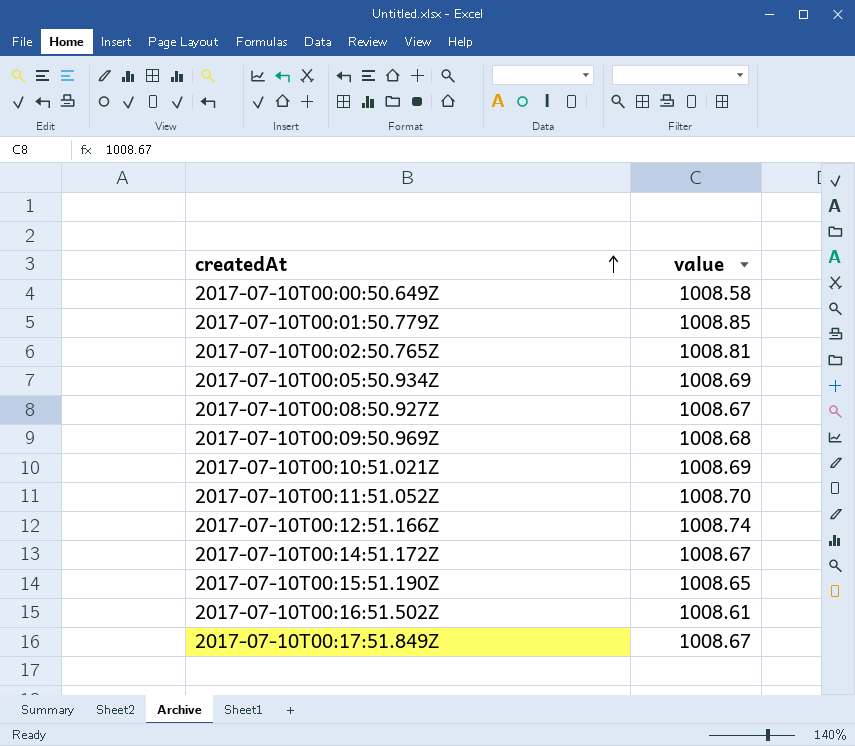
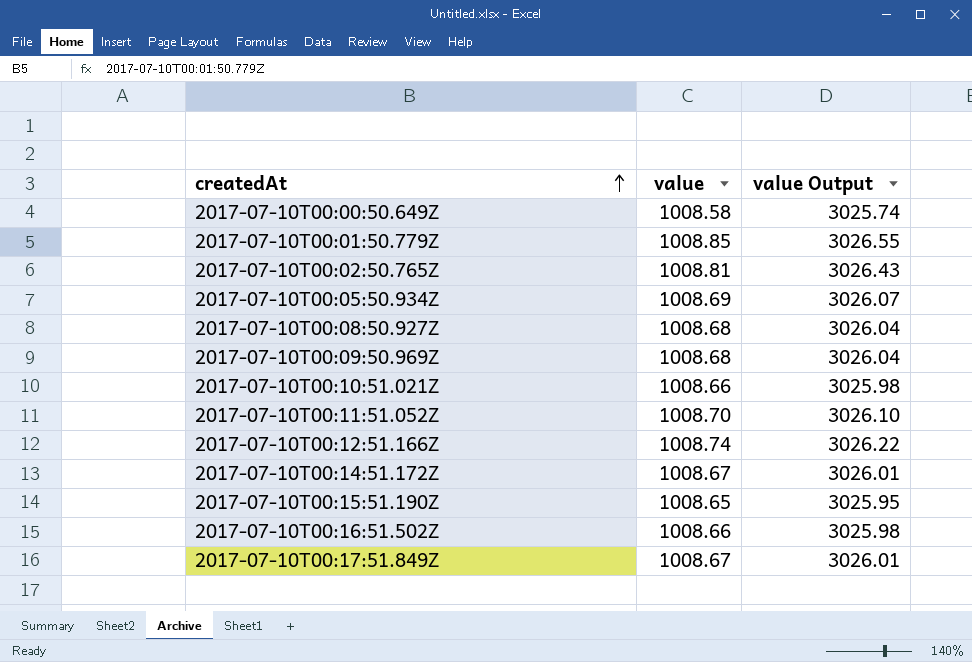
column value Output | formula: none -> [value] * 3
2017-07-10T00:08:50.927Z | value: 1008.67 -> 1008.68
2017-07-10T00:10:51.021Z | value: 1008.69 -> 1008.66
2017-07-10T00:16:51.502Z | value: 1008.61 -> 1008.66

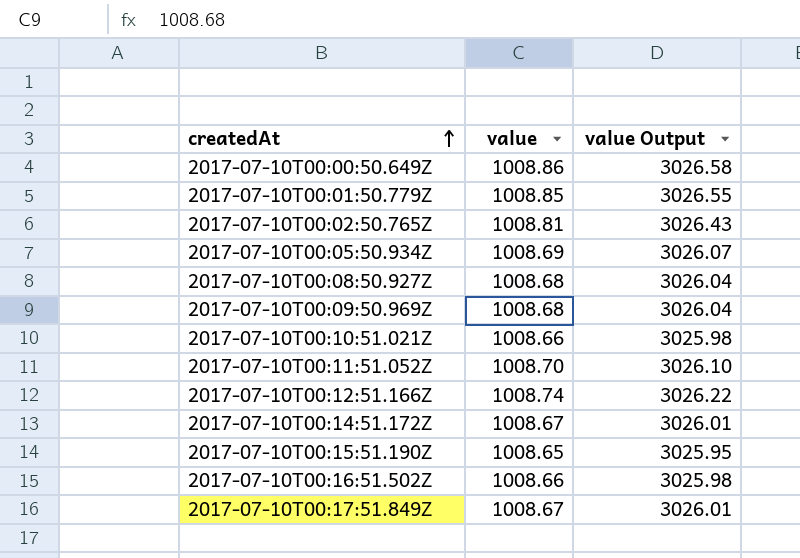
2017-07-10T00:00:50.649Z | value: 1008.58 -> 1008.86
2017-07-10T00:00:50.649Z | value Output: 3025.74 -> 3026.58

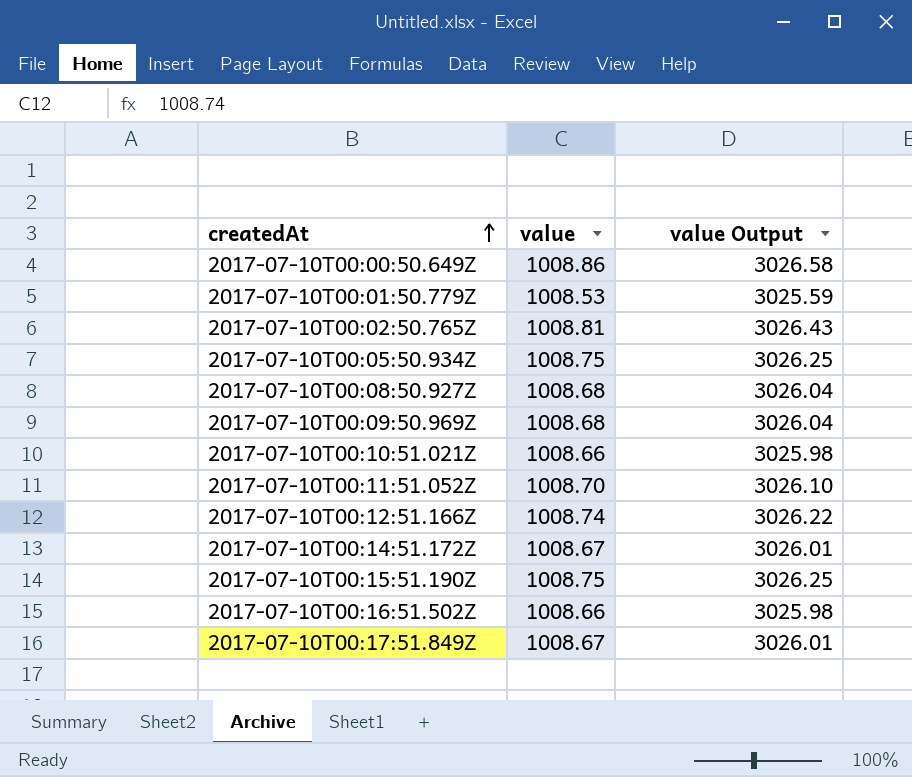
2017-07-10T00:01:50.779Z | value: 1008.85 -> 1008.53
2017-07-10T00:01:50.779Z | value Output: 3026.55 -> 3025.59
2017-07-10T00:05:50.934Z | value: 1008.69 -> 1008.75
2017-07-10T00:05:50.934Z | value Output: 3026.07 -> 3026.25
2017-07-10T00:15:51.190Z | value: 1008.65 -> 1008.75
2017-07-10T00:15:51.190Z | value Output: 3025.95 -> 3026.25

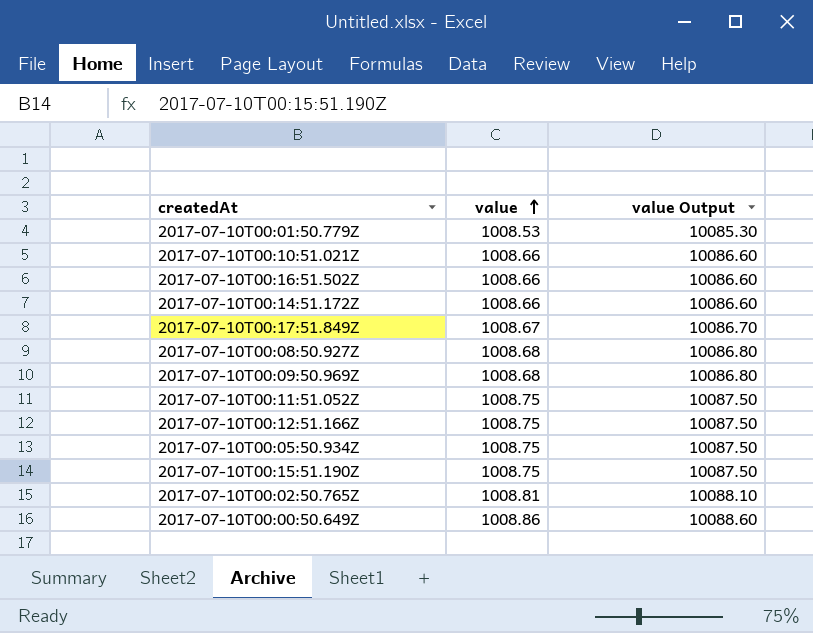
row order: createdAt ascending -> value ascending
column value Output | formula: [value] * 3 -> [value] * 10
2017-07-10T00:14:51.172Z | value: 1008.67 -> 1008.66
2017-07-10T00:11:51.052Z | value: 1008.70 -> 1008.75
2017-07-10T00:12:51.166Z | value: 1008.74 -> 1008.75

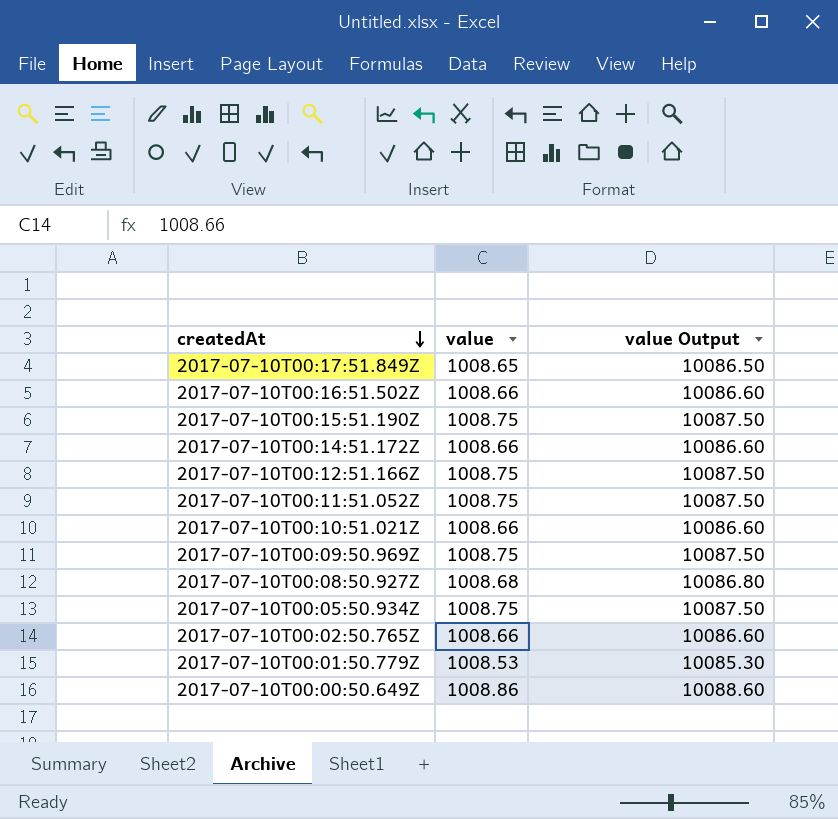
row order: value ascending -> createdAt descending
2017-07-10T00:17:51.849Z | value: 1008.67 -> 1008.65
2017-07-10T00:17:51.849Z | value Output: 10086.70 -> 10086.50
2017-07-10T00:09:50.969Z | value: 1008.68 -> 1008.75
2017-07-10T00:09:50.969Z | value Output: 10086.80 -> 10087.50
2017-07-10T00:02:50.765Z | value: 1008.81 -> 1008.66
2017-07-10T00:02:50.765Z | value Output: 10088.10 -> 10086.60

